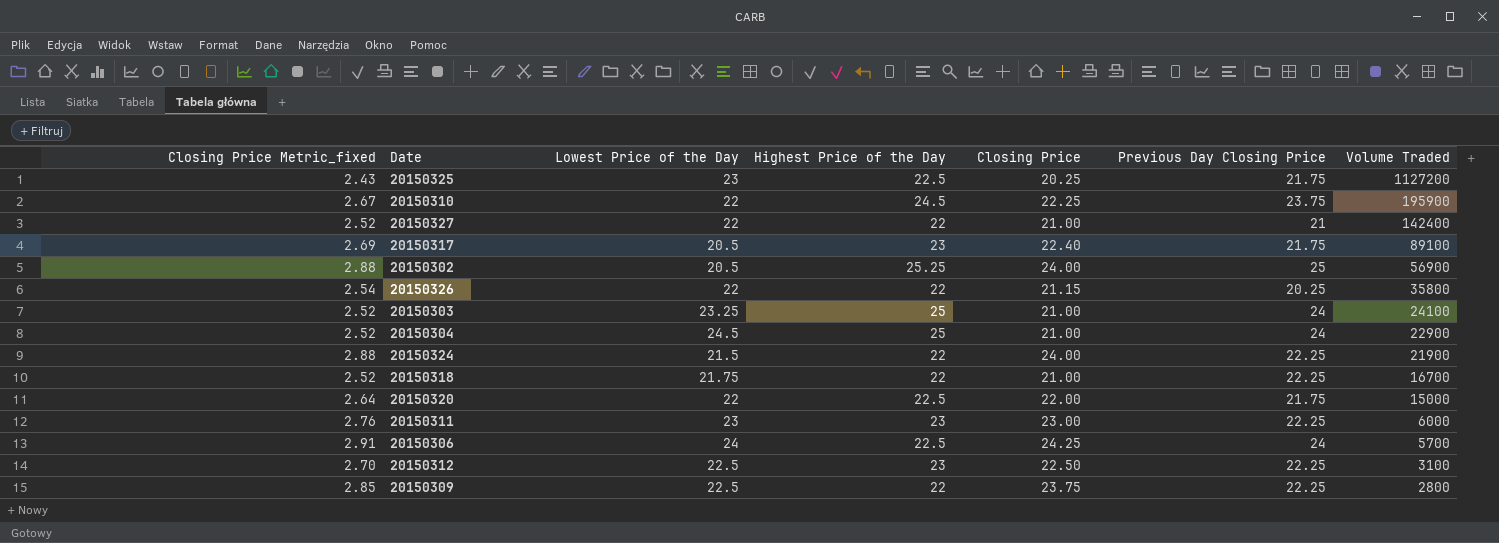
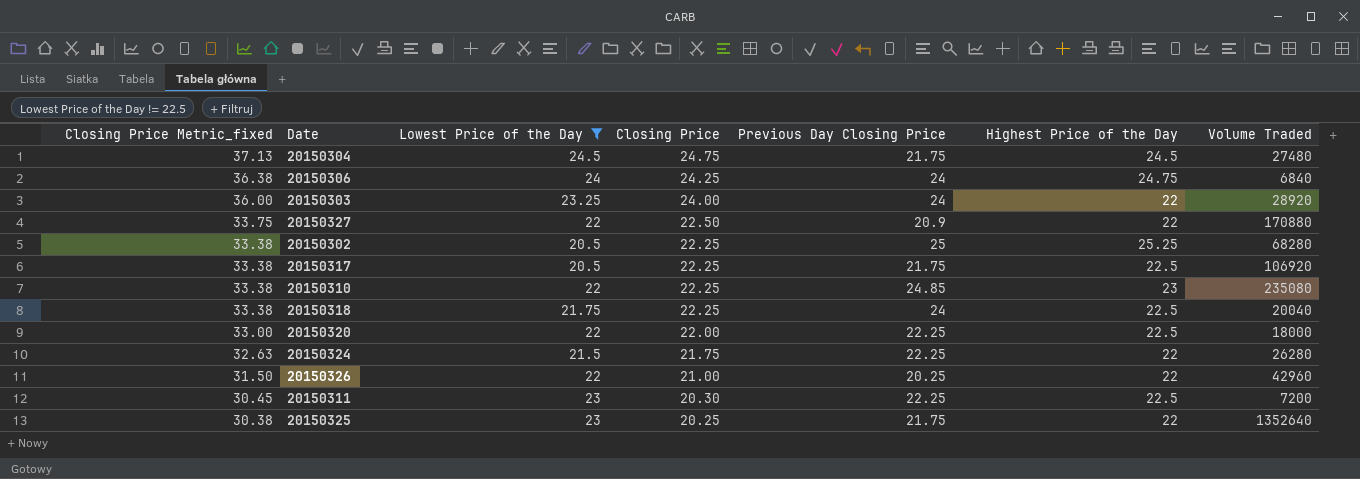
filter: none -> Lowest Price of the Day != 22.5
row order: Volume Traded descending -> Closing Price Metric_fixed descending
column Closing Price Metric_fixed | formula: [Closing Price] * 0.12 -> [Closing Price] * 1.5
column Highest Price of the Day | position: 4 -> 6
20150304 | Closing Price: 21.00 -> 24.75
20150304 | Previous Day Closing Price: 24 -> 21.75
20150304 | Highest Price of the Day: 25 -> 24.5
20150304 | Volume Traded: 22900 -> 27480
20150306 | Highest Price of the Day: 22.5 -> 24.75
20150306 | Volume Traded: 5700 -> 6840
20150303 | Closing Price: 21.00 -> 24.00
20150303 | Highest Price of the Day: 25 -> 22
20150303 | Volume Traded: 24100 -> 28920
20150327 | Closing Price: 21.00 -> 22.50
20150327 | Previous Day Closing Price: 21 -> 20.9
20150327 | Volume Traded: 142400 -> 170880
20150302 | Closing Price: 24.00 -> 22.25
20150302 | Volume Traded: 56900 -> 68280
20150317 | Closing Price: 22.40 -> 22.25
20150317 | Highest Price of the Day: 23 -> 22.5
20150317 | Volume Traded: 89100 -> 106920
20150310 | Previous Day Closing Price: 23.75 -> 24.85
20150310 | Highest Price of the Day: 24.5 -> 23
20150310 | Volume Traded: 195900 -> 235080
20150318 | Closing Price: 21.00 -> 22.25
20150318 | Previous Day Closing Price: 22.25 -> 24
20150318 | Highest Price of the Day: 22 -> 22.5
20150318 | Volume Traded: 16700 -> 20040
20150320 | Previous Day Closing Price: 21.75 -> 22.25
20150320 | Volume Traded: 15000 -> 18000
20150324 | Closing Price: 24.00 -> 21.75
20150324 | Volume Traded: 21900 -> 26280
20150326 | Closing Price: 21.15 -> 21.00
20150326 | Volume Traded: 35800 -> 42960
20150311 | Closing Price: 23.00 -> 20.30
20150311 | Highest Price of the Day: 23 -> 22.5
20150311 | Volume Traded: 6000 -> 7200
20150325 | Highest Price of the Day: 22.5 -> 22
20150325 | Volume Traded: 1127200 -> 1352640

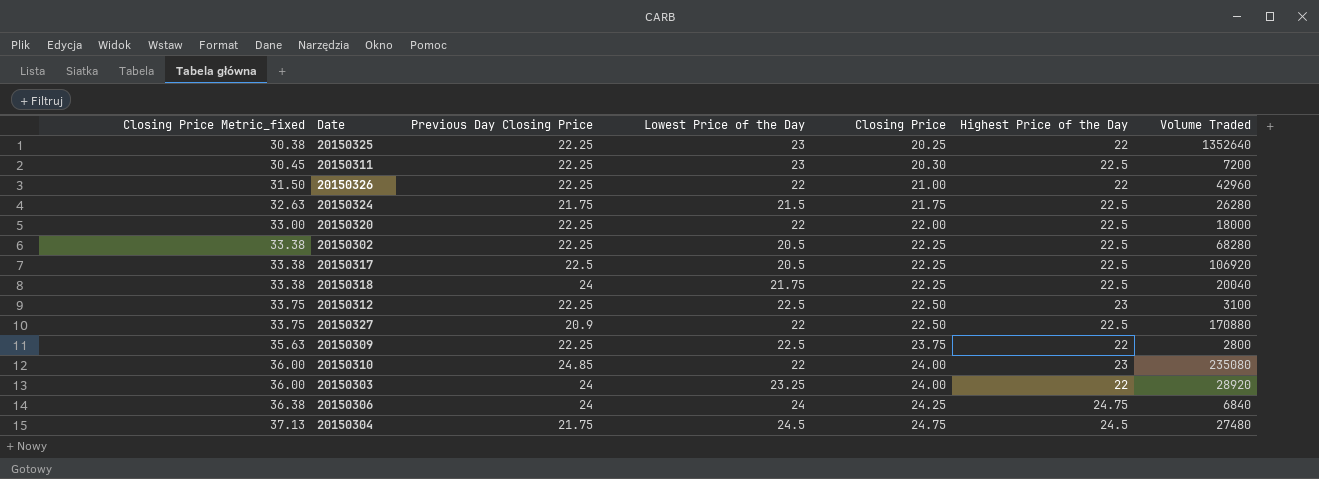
filter: Lowest Price of the Day != 22.5 -> none
row order: Closing Price Metric_fixed descending -> Closing Price Metric_fixed ascending
column Previous Day Closing Price | position: 5 -> 3
20150325 | Previous Day Closing Price: 21.75 -> 22.25
20150326 | Previous Day Closing Price: 20.25 -> 22.25
20150324 | Previous Day Closing Price: 22.25 -> 21.75
20150324 | Highest Price of the Day: 22 -> 22.5
20150302 | Previous Day Closing Price: 25 -> 22.25
20150302 | Highest Price of the Day: 25.25 -> 22.5
20150317 | Previous Day Closing Price: 21.75 -> 22.5
20150327 | Highest Price of the Day: 22 -> 22.5
20150310 | Closing Price Metric_fixed: 33.38 -> 36.00
20150310 | Closing Price: 22.25 -> 24.00

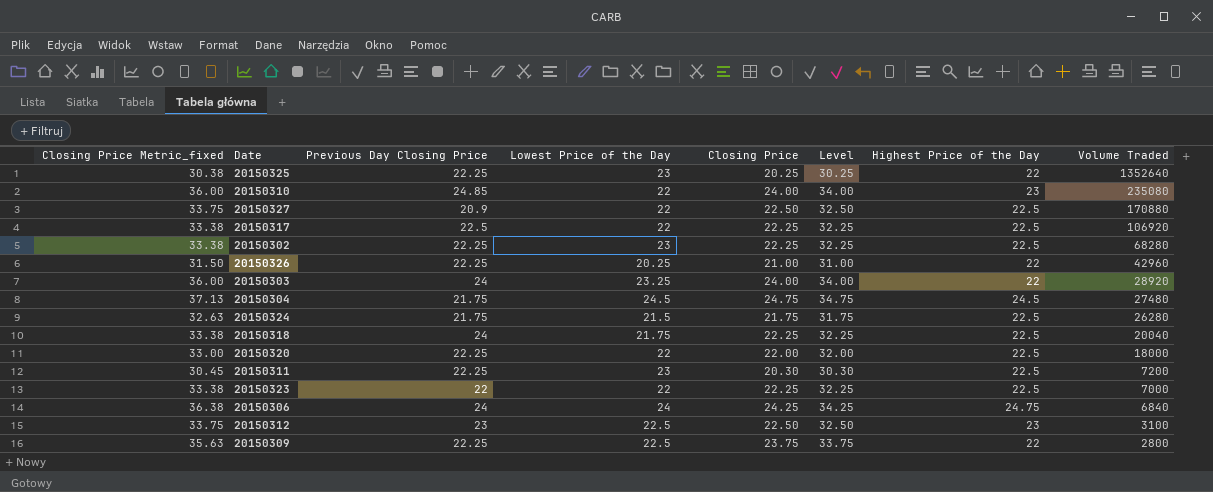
row order: Closing Price Metric_fixed ascending -> Volume Traded descending
column Level | formula: none -> [Closing Price] + 10
20150317 | Lowest Price of the Day: 20.5 -> 22
20150302 | Lowest Price of the Day: 20.5 -> 23
20150326 | Lowest Price of the Day: 22 -> 20.25
row 20150323: none -> 33.38 | 22 | 22 | 22.25 | 32.25 | 22.5 | 7000
20150312 | Previous Day Closing Price: 22.25 -> 23

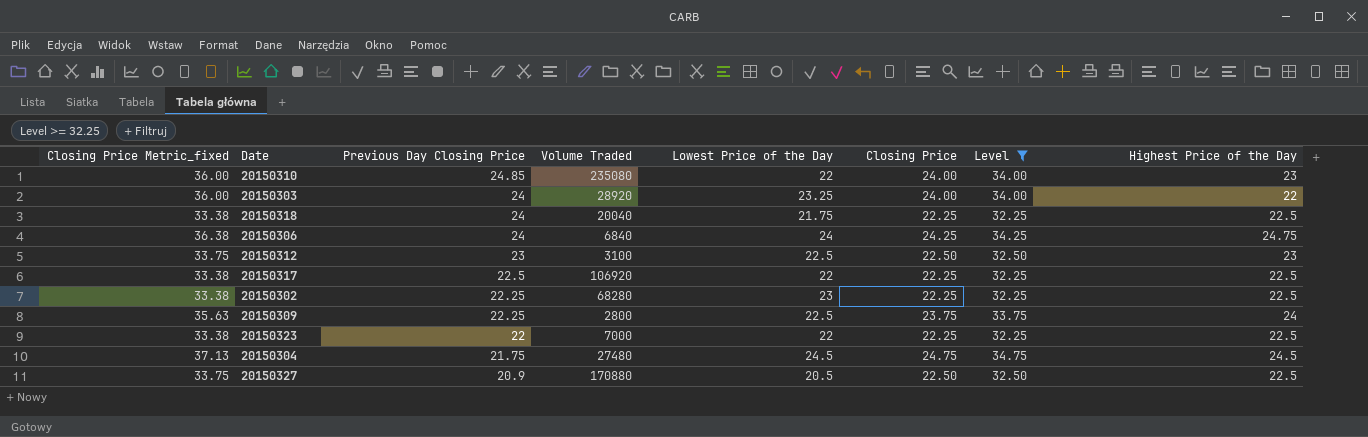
filter: none -> Level >= 32.25
row order: Volume Traded descending -> Previous Day Closing Price descending
column Volume Traded | position: 8 -> 4
20150309 | Highest Price of the Day: 22 -> 24
20150327 | Lowest Price of the Day: 22 -> 20.5

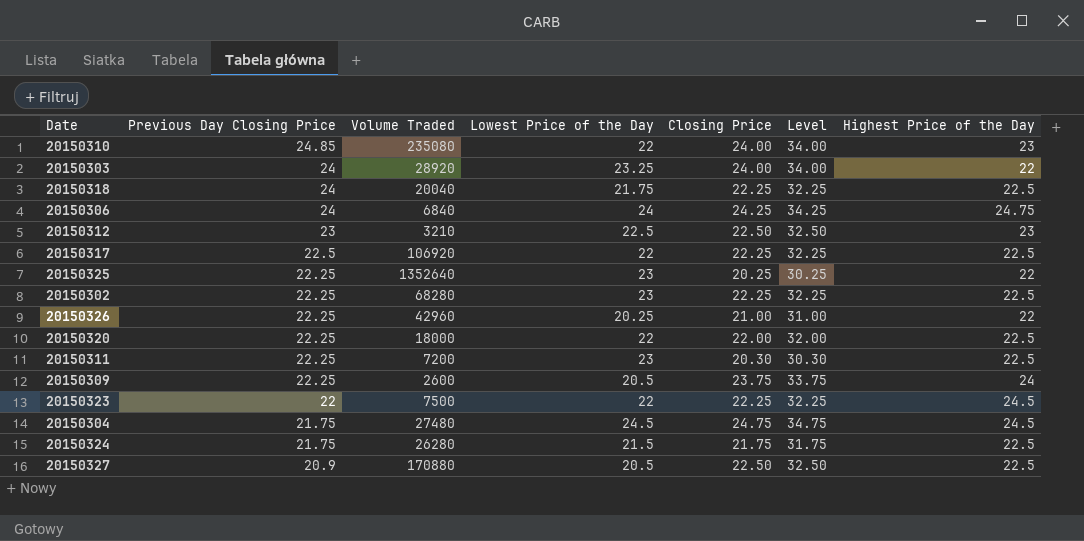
filter: Level >= 32.25 -> none
column Closing Price Metric_fixed | formula: [Closing Price] * 1.5 -> none
20150312 | Volume Traded: 3100 -> 3210
20150309 | Volume Traded: 2800 -> 2600
20150309 | Lowest Price of the Day: 22.5 -> 20.5
20150323 | Volume Traded: 7000 -> 7500
20150323 | Highest Price of the Day: 22.5 -> 24.5

